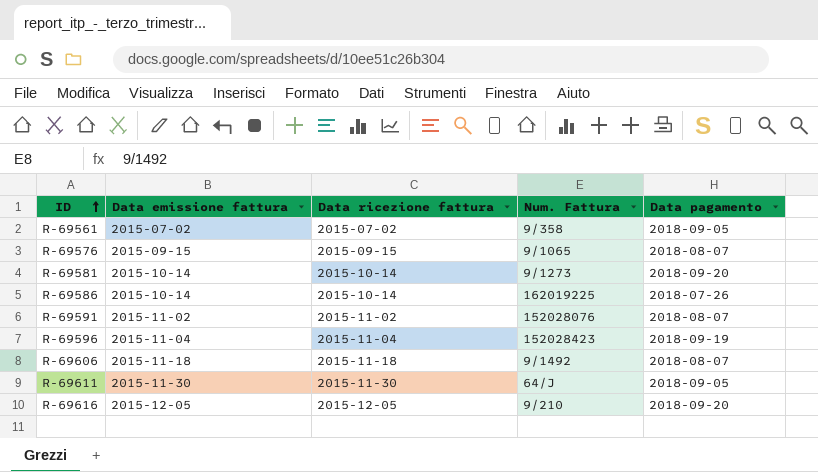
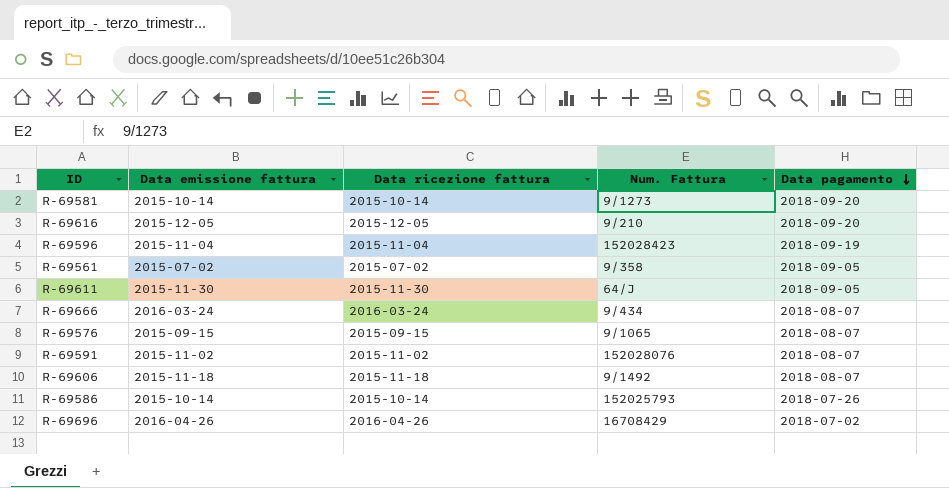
row order: ID ascending -> Data pagamento descending
row R-69666: none -> 2016-03-24 | 2016-03-24 | 9/434 | 2018-08-07
R-69586 | Num. Fattura: 162019225 -> 152025793
row R-69696: none -> 2016-04-26 | 2016-04-26 | 16708429 | 2018-07-02

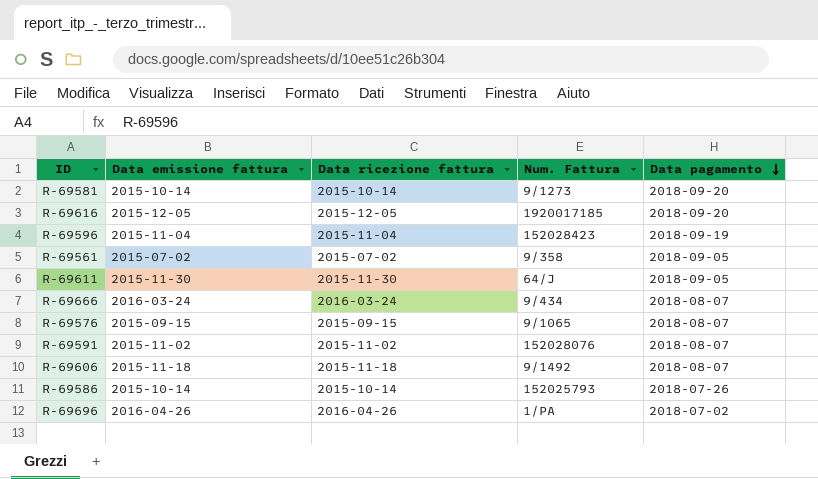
R-69616 | Num. Fattura: 9/210 -> 1920017185
R-69696 | Num. Fattura: 16708429 -> 1/PA

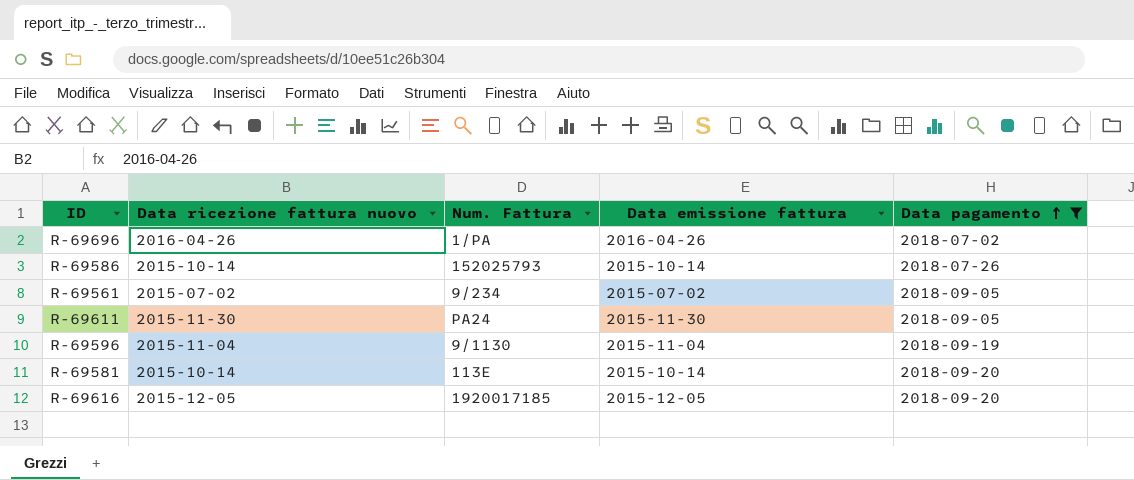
filter: none -> Data pagamento != 2018-08-07
row order: Data pagamento descending -> Data pagamento ascending
column name: Data ricezione fattura -> Data ricezione fattura nuovo
column Data emissione fattura | position: 2 -> 4
R-69561 | Num. Fattura: 9/358 -> 9/234
R-69611 | Num. Fattura: 64/J -> PA24
R-69596 | Num. Fattura: 152028423 -> 9/1130
R-69581 | Num. Fattura: 9/1273 -> 113E

